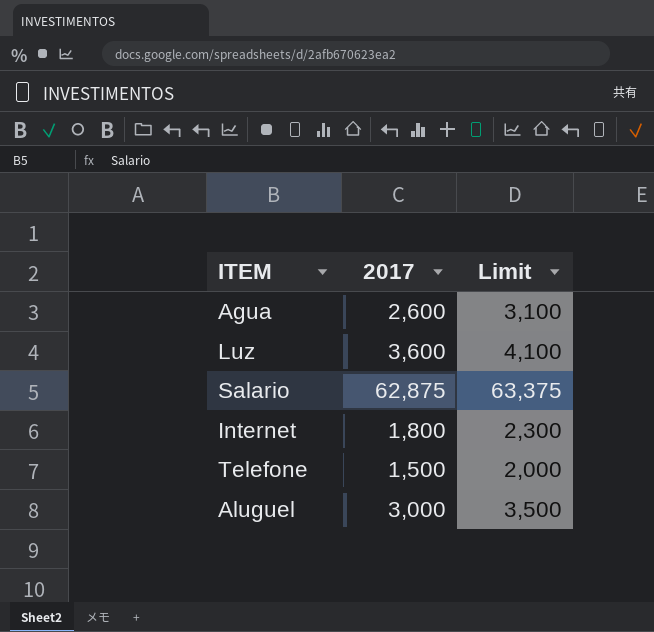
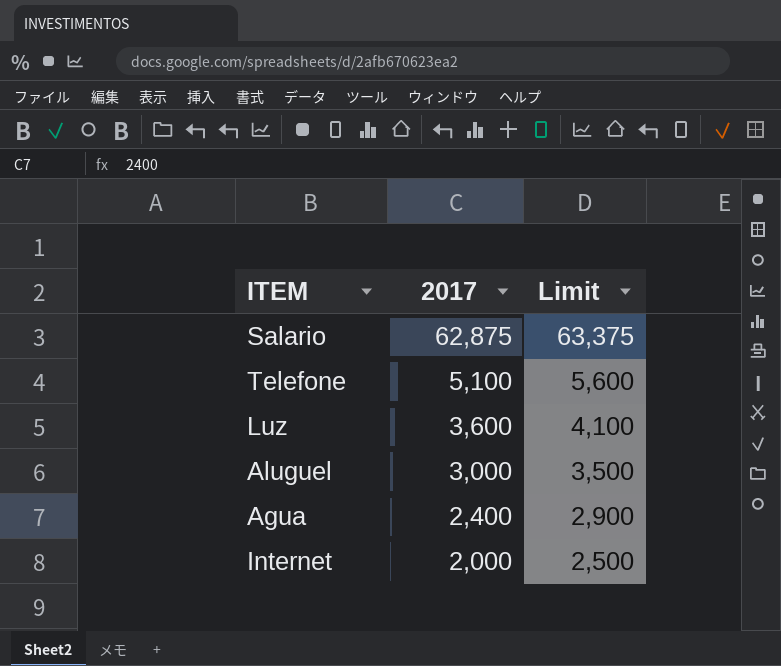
row order: none -> 2017 descending
Telefone | 2017: 1,500 -> 5,100
Telefone | Limit: 2,000 -> 5,600
Agua | 2017: 2,600 -> 2,400
Agua | Limit: 3,100 -> 2,900
Internet | 2017: 1,800 -> 2,000
Internet | Limit: 2,300 -> 2,500

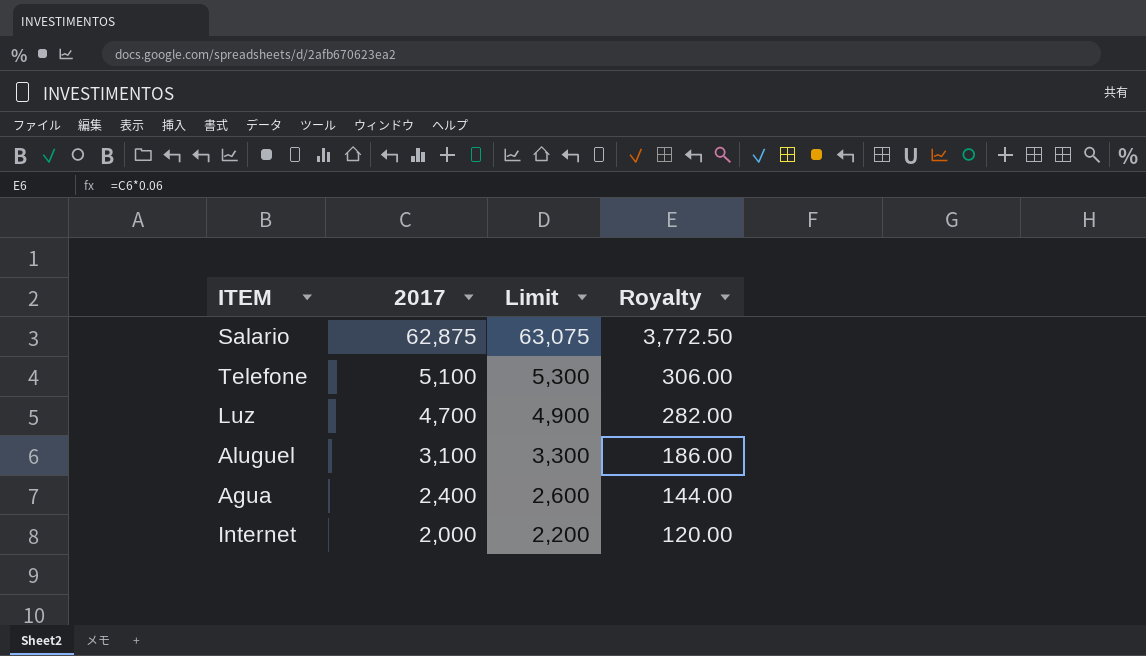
column Limit | formula: [2017] + 500 -> [2017] + 200
column Royalty | formula: none -> [2017] * 0.06
Luz | 2017: 3,600 -> 4,700
Aluguel | 2017: 3,000 -> 3,100

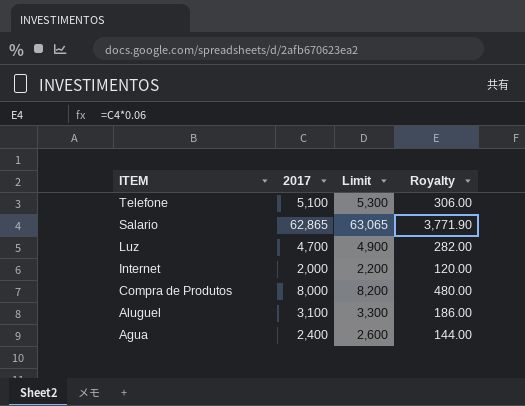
row order: 2017 descending -> ITEM descending
Salario | 2017: 62,875 -> 62,865
Salario | Limit: 63,075 -> 63,065
Salario | Royalty: 3,772.50 -> 3,771.90
row Compra de Produtos: none -> 8,000 | 8,200 | 480.00

